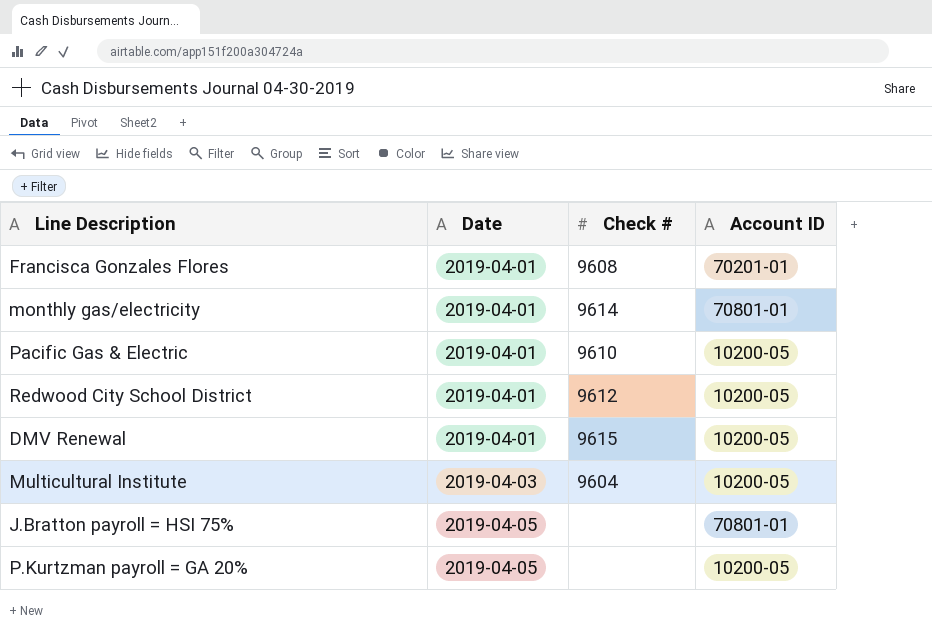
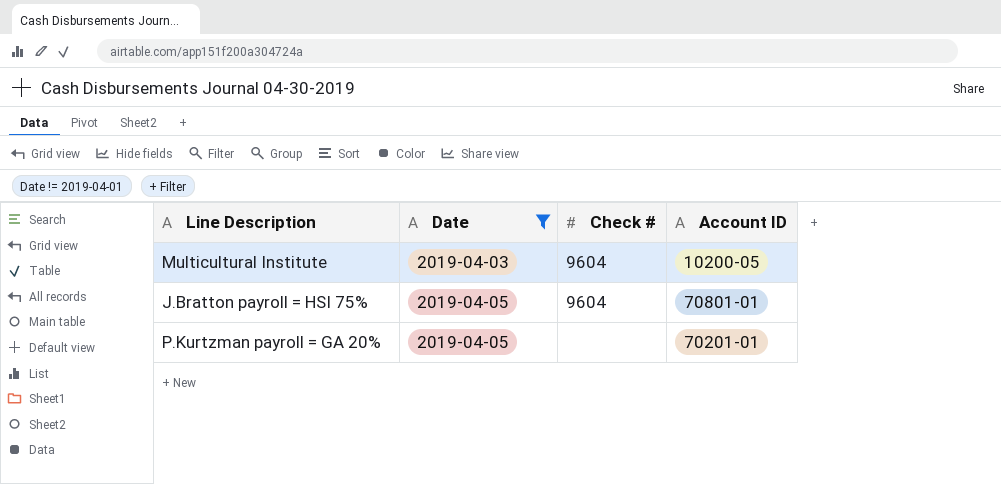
filter: none -> Date != 2019-04-01
J.Bratton payroll = HSI 75% | Check #: none -> 9604
P.Kurtzman payroll = GA 20% | Account ID: 10200-05 -> 70201-01

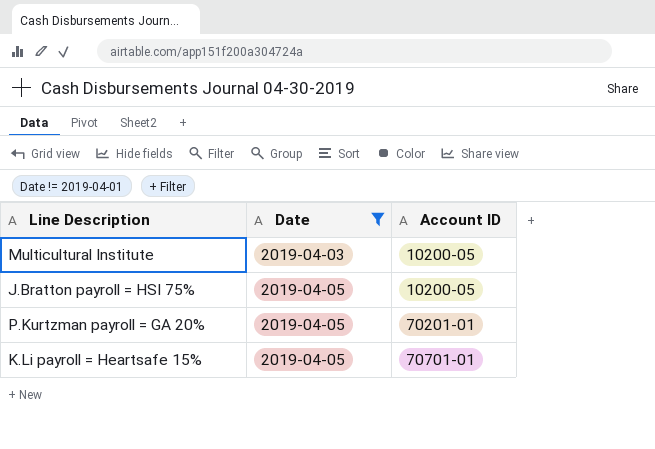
column Check # | position: 3 -> none
J.Bratton payroll = HSI 75% | Account ID: 70801-01 -> 10200-05
row K.Li payroll = Heartsafe 15%: none -> 2019-04-05 | 70701-01

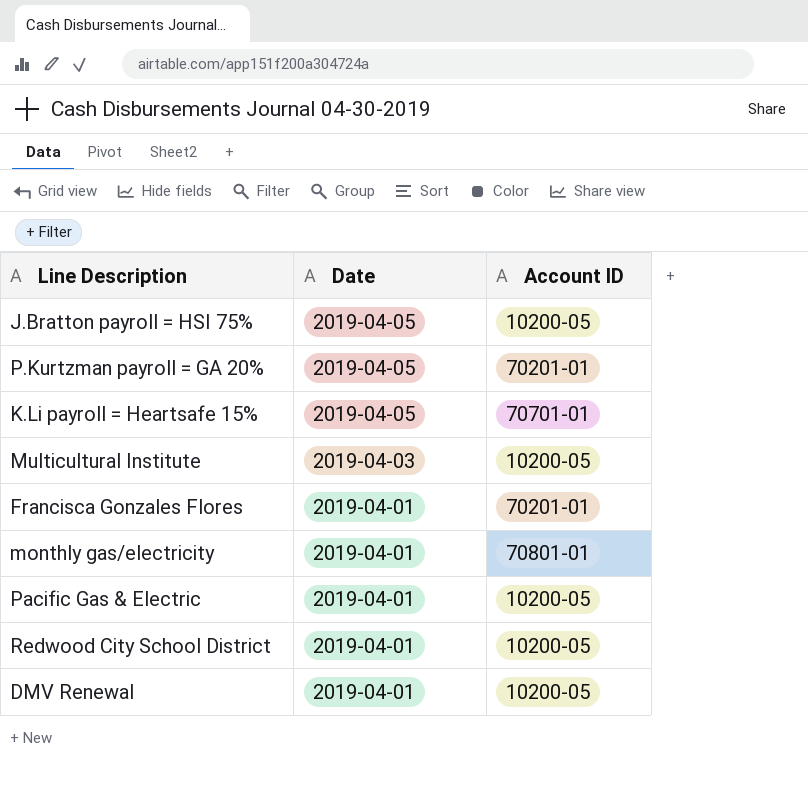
filter: Date != 2019-04-01 -> none
row order: Date ascending -> Date descending

